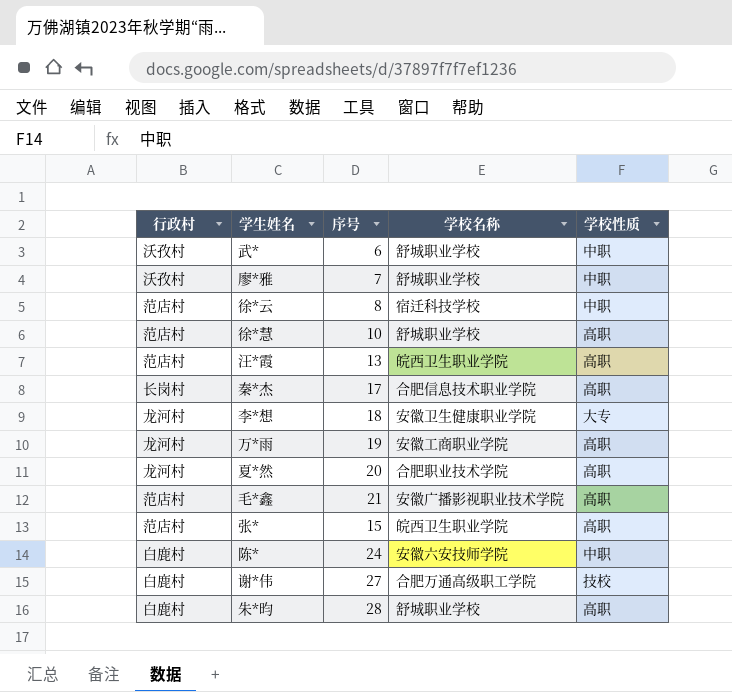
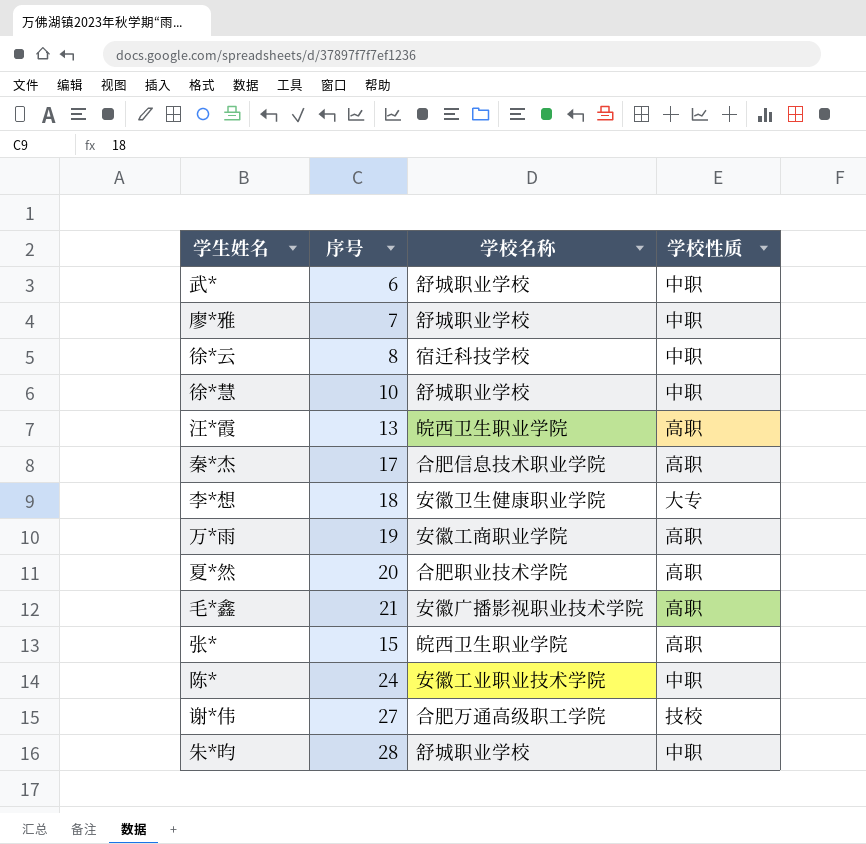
column 行政村 | position: 1 -> none
徐*慧 | 学校性质: 高职 -> 中职
陈* | 学校名称: 安徽六安技师学院 -> 安徽工业职业技术学院
朱*昀 | 学校性质: 高职 -> 中职

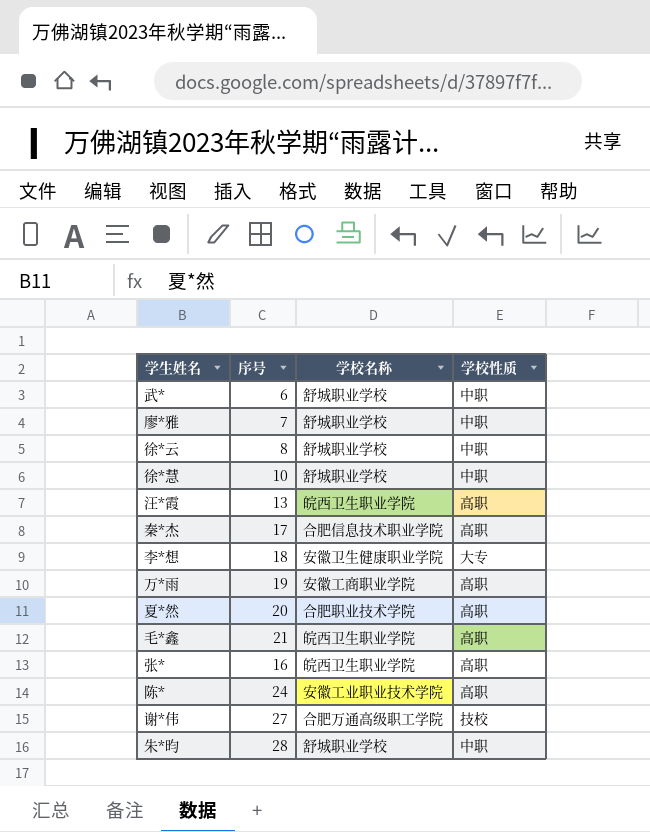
徐*云 | 学校名称: 宿迁科技学校 -> 舒城职业学校
毛*鑫 | 学校名称: 安徽广播影视职业技术学院 -> 皖西卫生职业学院
张* | 序号: 15 -> 16
陈* | 学校性质: 中职 -> 高职

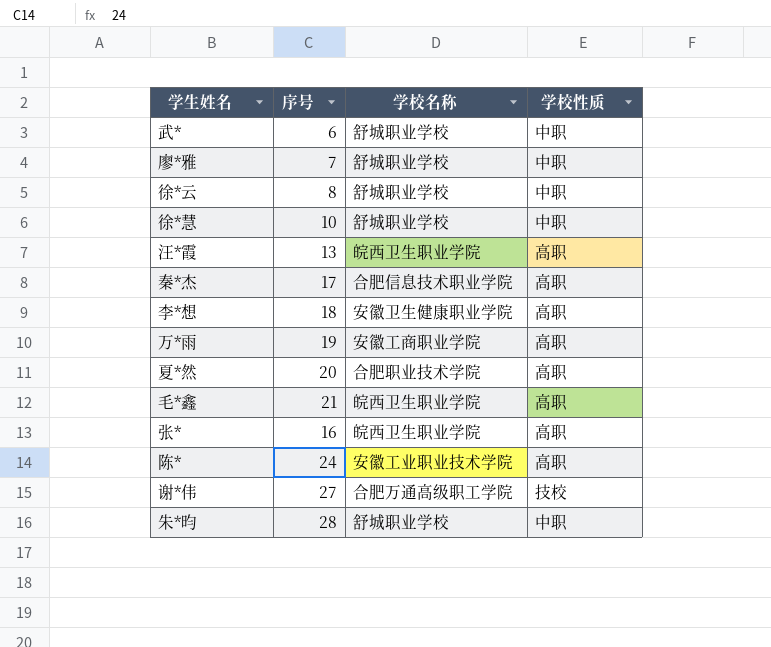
李*想 | 学校性质: 大专 -> 高职

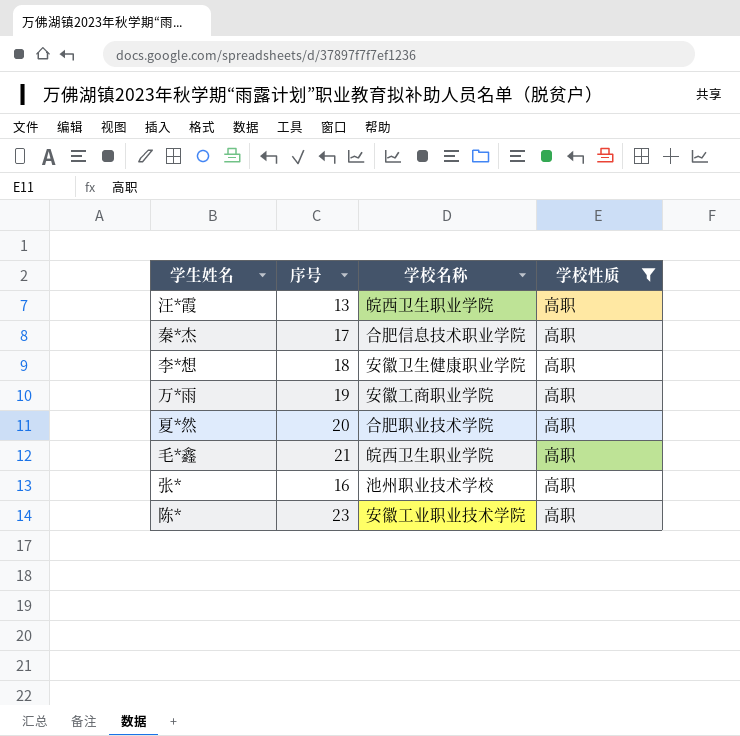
filter: none -> 学校性质 = 高职
张* | 学校名称: 皖西卫生职业学院 -> 池州职业技术学校
陈* | 序号: 24 -> 23

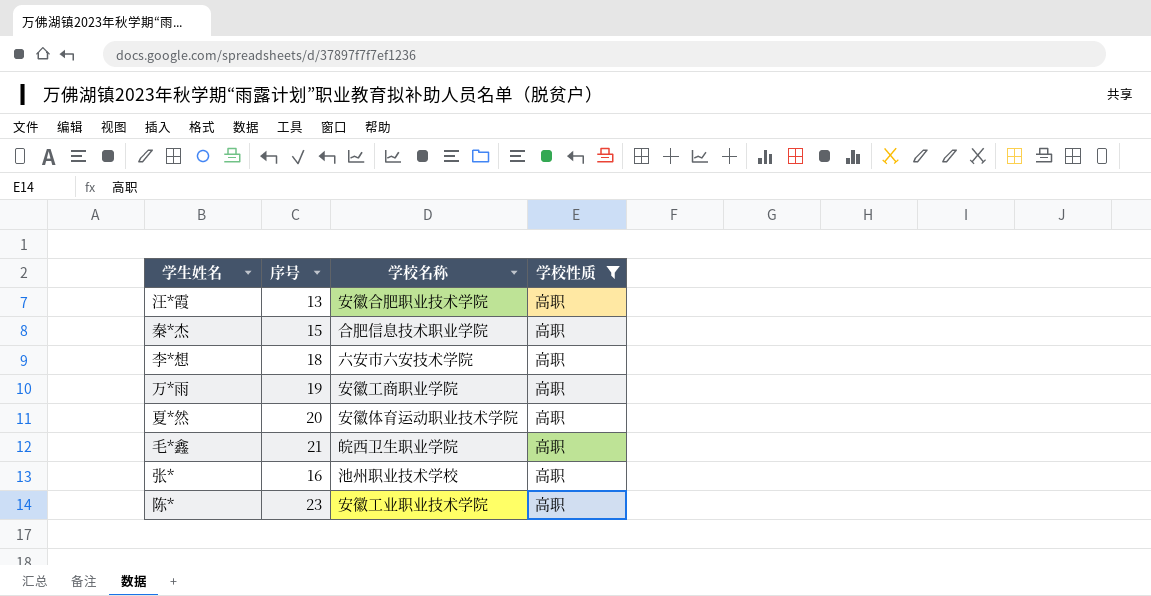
汪*霞 | 学校名称: 皖西卫生职业学院 -> 安徽合肥职业技术学院
秦*杰 | 序号: 17 -> 15
李*想 | 学校名称: 安徽卫生健康职业学院 -> 六安市六安技术学院
夏*然 | 学校名称: 合肥职业技术学院 -> 安徽体育运动职业技术学院

